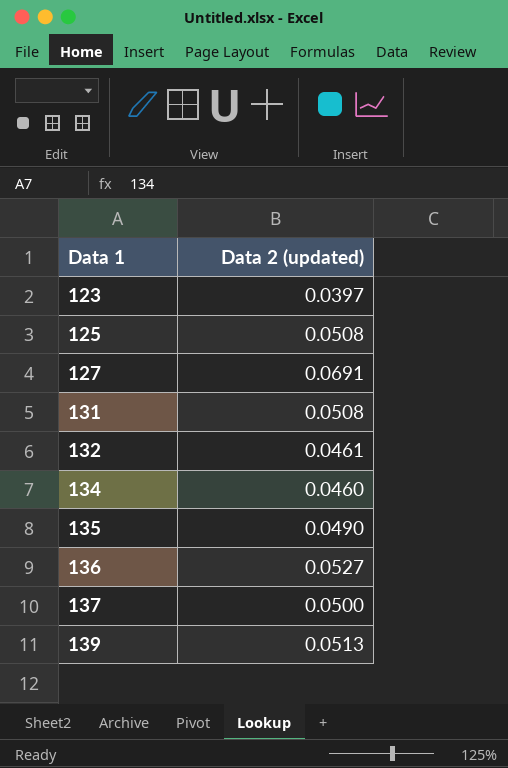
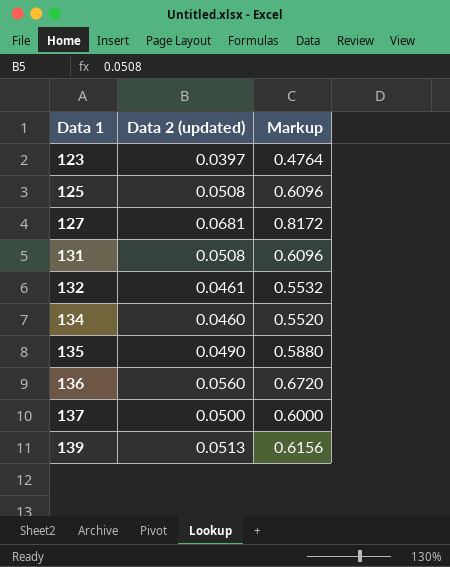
column Markup | formula: none -> [Data 2 (updated)] * 12
127 | Data 2 (updated): 0.0691 -> 0.0681
136 | Data 2 (updated): 0.0527 -> 0.0560

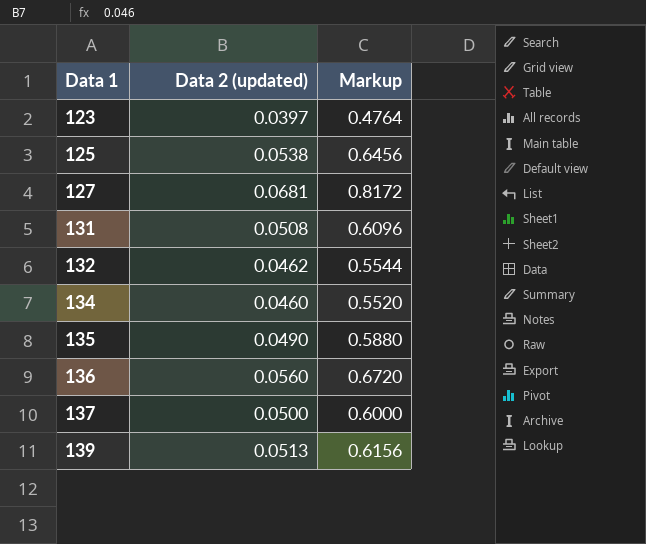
125 | Data 2 (updated): 0.0508 -> 0.0538
125 | Markup: 0.6096 -> 0.6456
132 | Data 2 (updated): 0.0461 -> 0.0462
132 | Markup: 0.5532 -> 0.5544

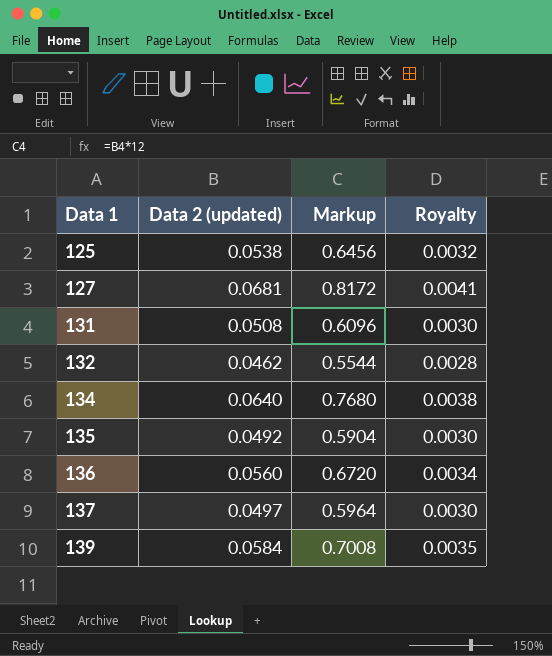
column Royalty | formula: none -> [Data 2 (updated)] * 0.06
row 123: 0.0397 | 0.4764 -> none
134 | Data 2 (updated): 0.0460 -> 0.0640
134 | Markup: 0.5520 -> 0.7680
135 | Data 2 (updated): 0.0490 -> 0.0492
135 | Markup: 0.5880 -> 0.5904
137 | Data 2 (updated): 0.0500 -> 0.0497
137 | Markup: 0.6000 -> 0.5964
139 | Data 2 (updated): 0.0513 -> 0.0584
139 | Markup: 0.6156 -> 0.7008

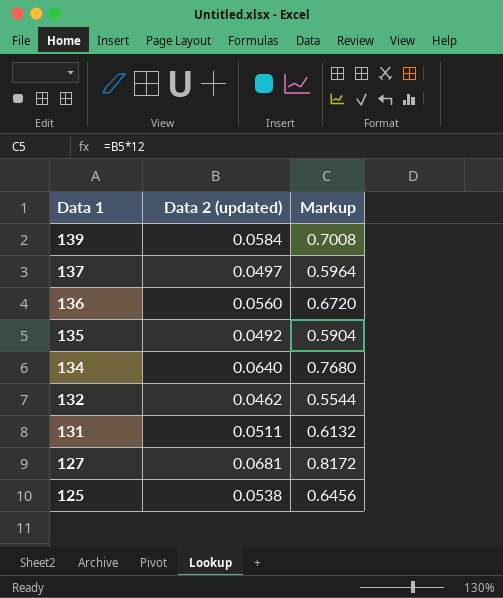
row order: Data 1 ascending -> Data 1 descending
column Royalty | formula: [Data 2 (updated)] * 0.06 -> none
131 | Data 2 (updated): 0.0508 -> 0.0511
131 | Markup: 0.6096 -> 0.6132

